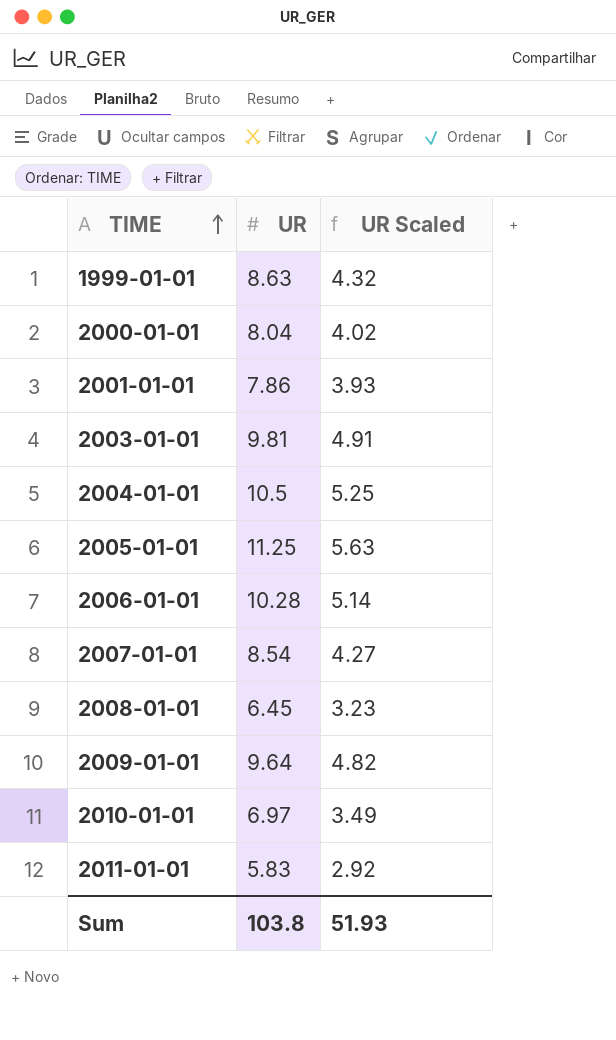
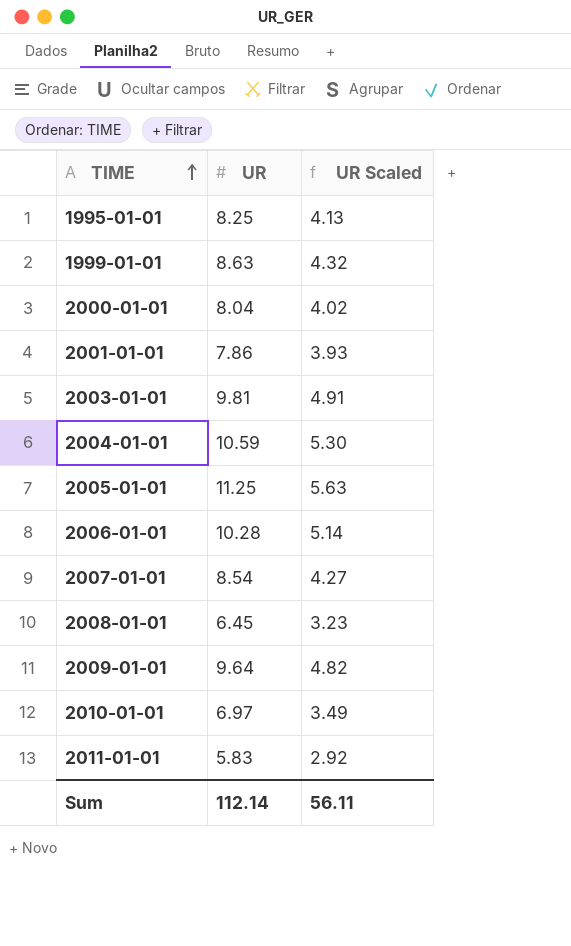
row 1995-01-01: none -> 8.25 | 4.13
2004-01-01 | UR: 10.5 -> 10.59
2004-01-01 | UR Scaled: 5.25 -> 5.30
Sum | UR: 103.8 -> 112.14
Sum | UR Scaled: 51.93 -> 56.11

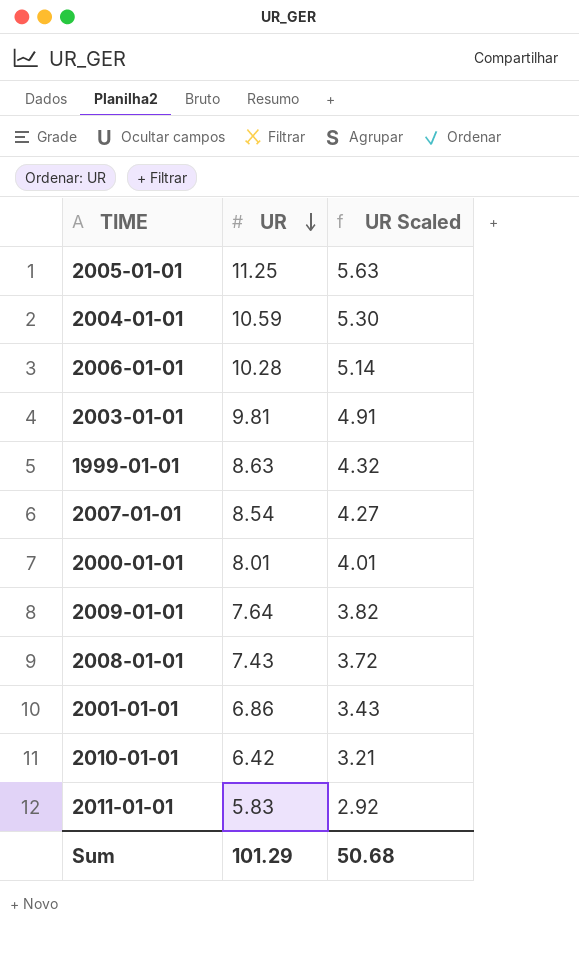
row order: TIME ascending -> UR descending
row 1995-01-01: 8.25 | 4.13 -> none
2000-01-01 | UR: 8.04 -> 8.01
2000-01-01 | UR Scaled: 4.02 -> 4.01
2009-01-01 | UR: 9.64 -> 7.64
2009-01-01 | UR Scaled: 4.82 -> 3.82
2008-01-01 | UR: 6.45 -> 7.43
2008-01-01 | UR Scaled: 3.23 -> 3.72
2001-01-01 | UR: 7.86 -> 6.86
2001-01-01 | UR Scaled: 3.93 -> 3.43
2010-01-01 | UR: 6.97 -> 6.42
2010-01-01 | UR Scaled: 3.49 -> 3.21
Sum | UR: 112.14 -> 101.29
Sum | UR Scaled: 56.11 -> 50.68

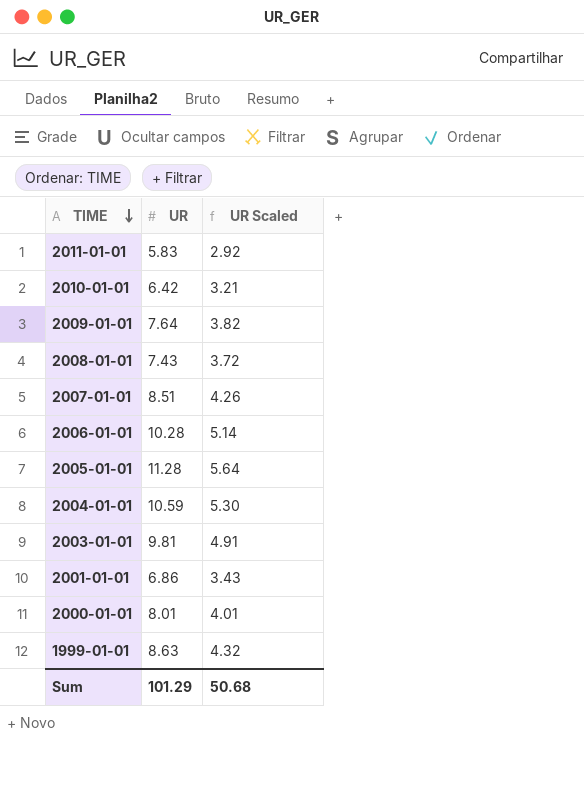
row order: UR descending -> TIME descending
2007-01-01 | UR: 8.54 -> 8.51
2007-01-01 | UR Scaled: 4.27 -> 4.26
2005-01-01 | UR: 11.25 -> 11.28
2005-01-01 | UR Scaled: 5.63 -> 5.64

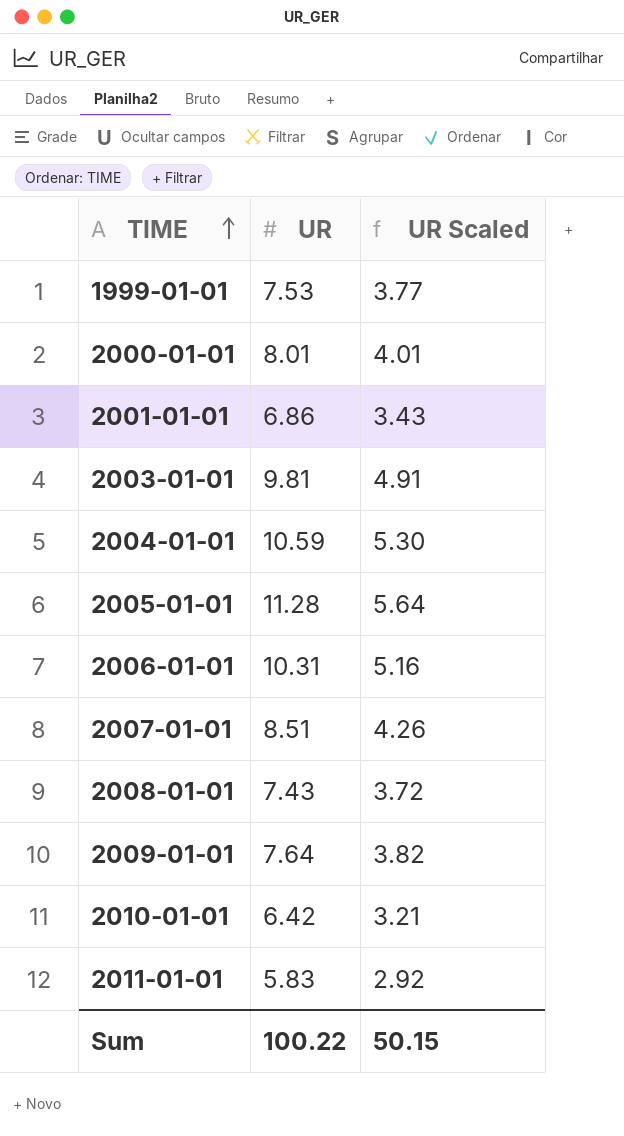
row order: TIME descending -> TIME ascending
1999-01-01 | UR: 8.63 -> 7.53
1999-01-01 | UR Scaled: 4.32 -> 3.77
2006-01-01 | UR: 10.28 -> 10.31
2006-01-01 | UR Scaled: 5.14 -> 5.16
Sum | UR: 101.29 -> 100.22
Sum | UR Scaled: 50.68 -> 50.15

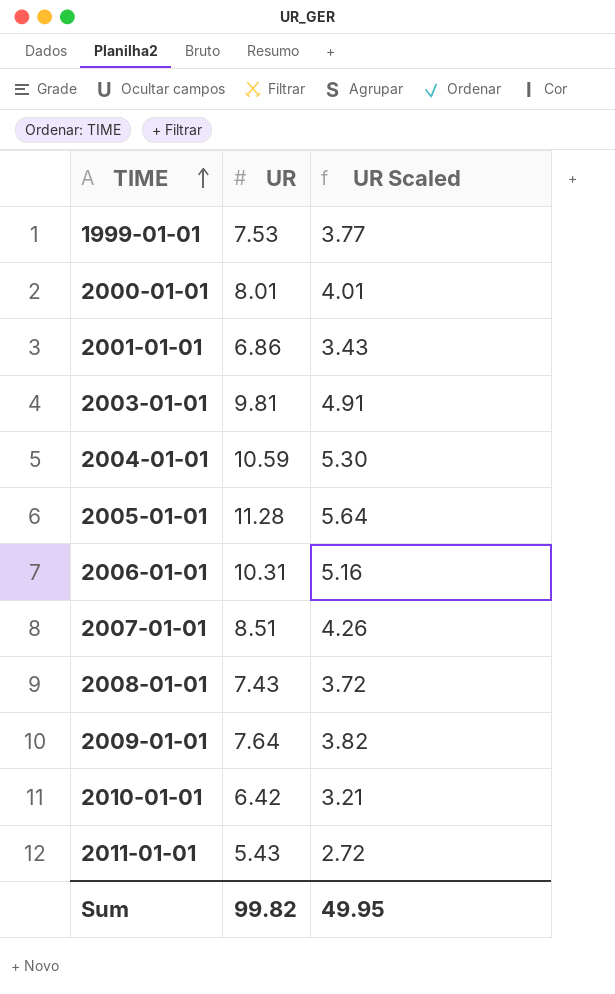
2011-01-01 | UR: 5.83 -> 5.43
2011-01-01 | UR Scaled: 2.92 -> 2.72
Sum | UR: 100.22 -> 99.82
Sum | UR Scaled: 50.15 -> 49.95

